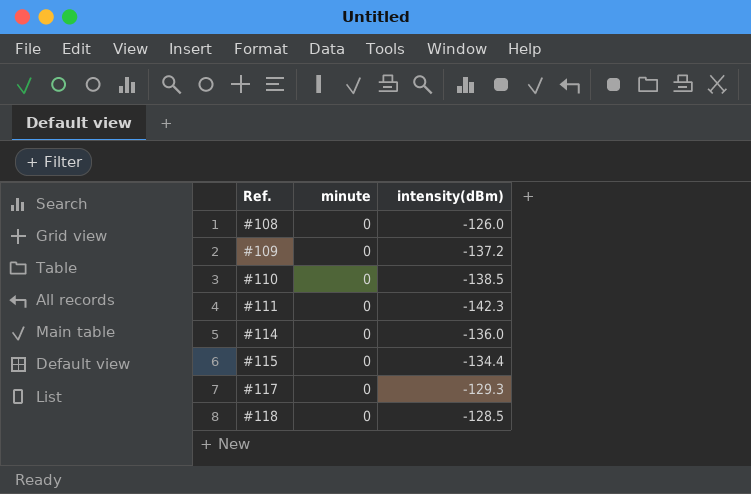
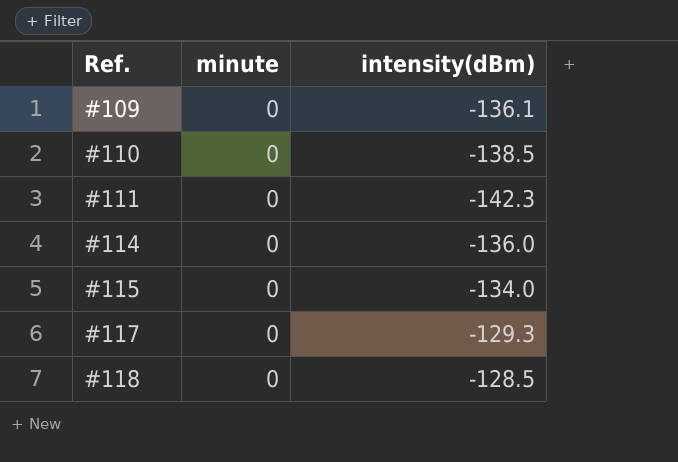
row #108: 0 | -126.0 -> none
#109 | intensity(dBm): -137.2 -> -136.1
#115 | intensity(dBm): -134.4 -> -134.0

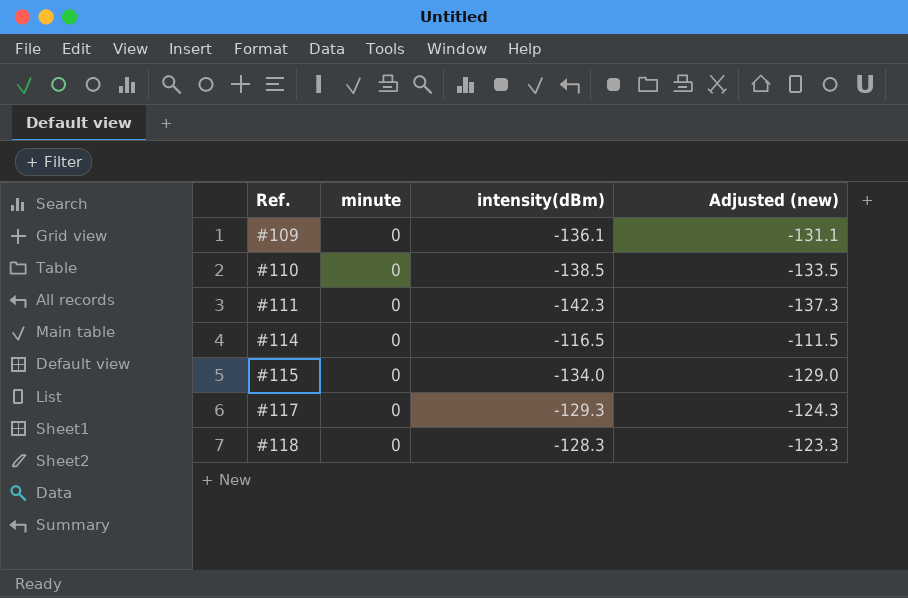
column Adjusted (new) | formula: none -> [intensity(dBm)] + 5
#114 | intensity(dBm): -136.0 -> -116.5
#118 | intensity(dBm): -128.5 -> -128.3

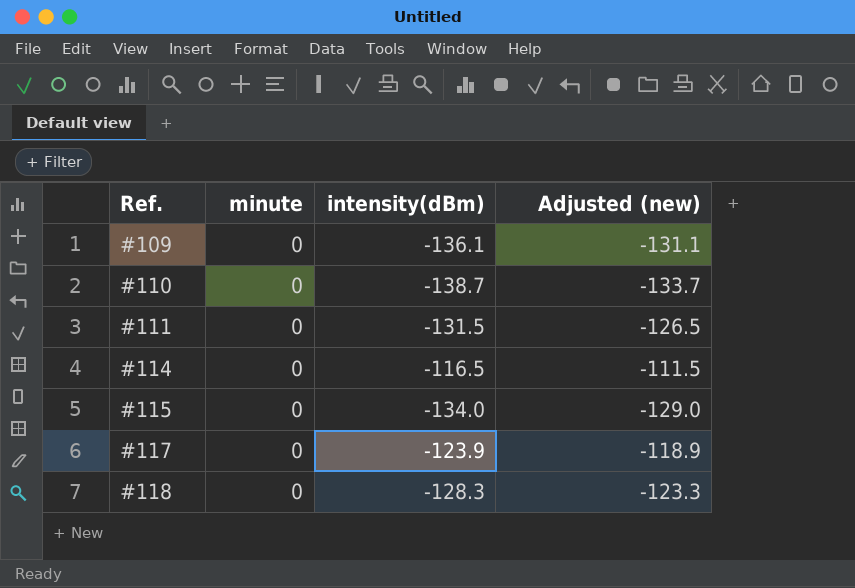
#110 | intensity(dBm): -138.5 -> -138.7
#110 | Adjusted (new): -133.5 -> -133.7
#111 | intensity(dBm): -142.3 -> -131.5
#111 | Adjusted (new): -137.3 -> -126.5
#117 | intensity(dBm): -129.3 -> -123.9
#117 | Adjusted (new): -124.3 -> -118.9

